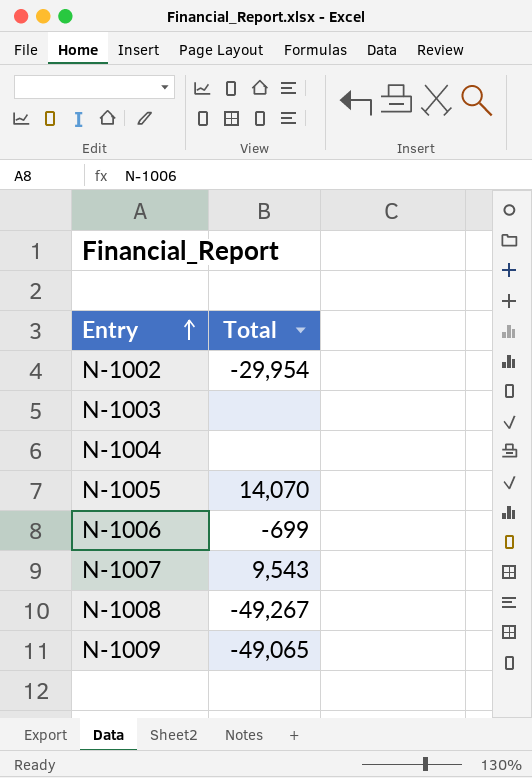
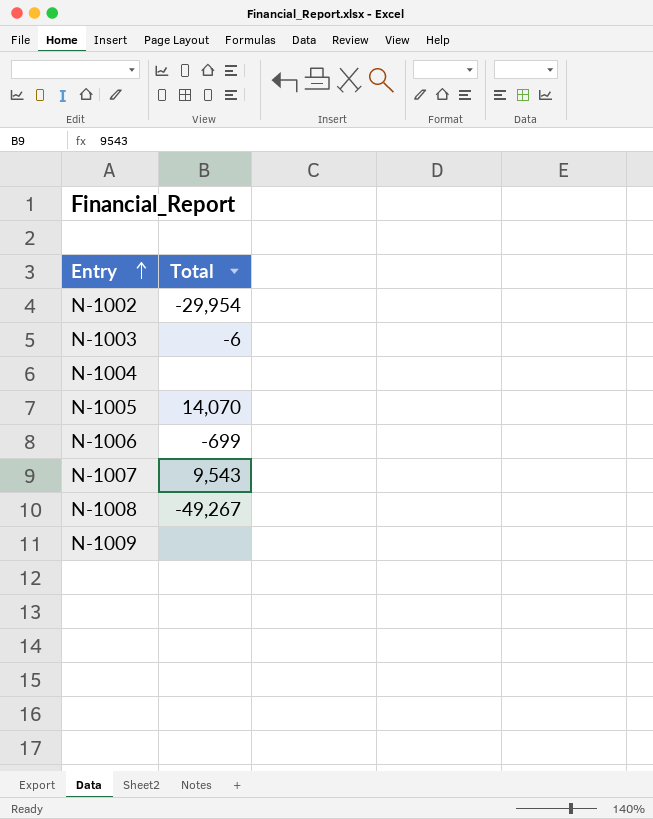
N-1003 | Total: none -> -6
N-1009 | Total: -49,065 -> none

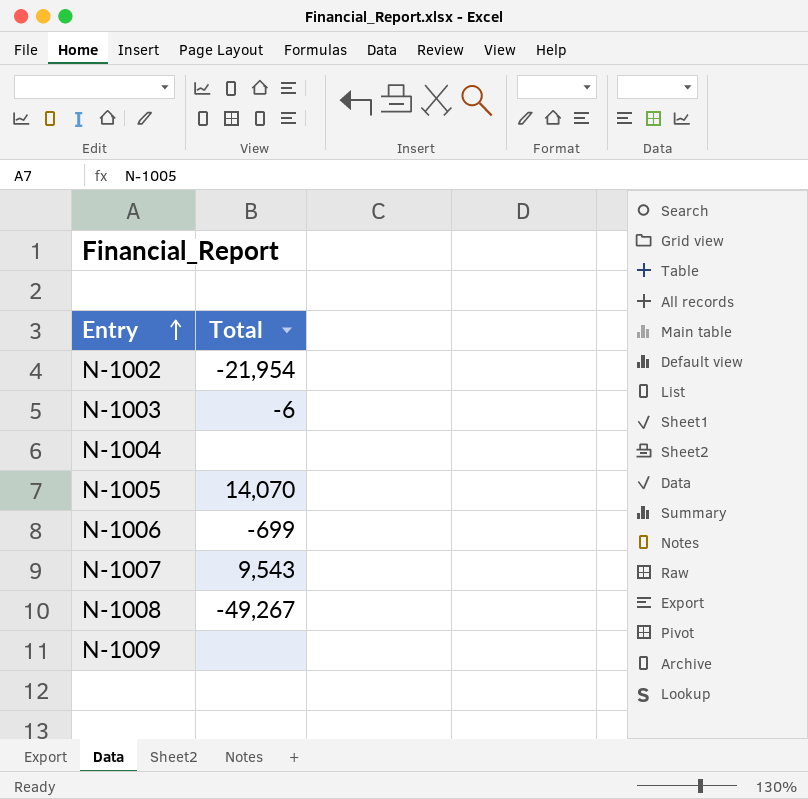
N-1002 | Total: -29,954 -> -21,954

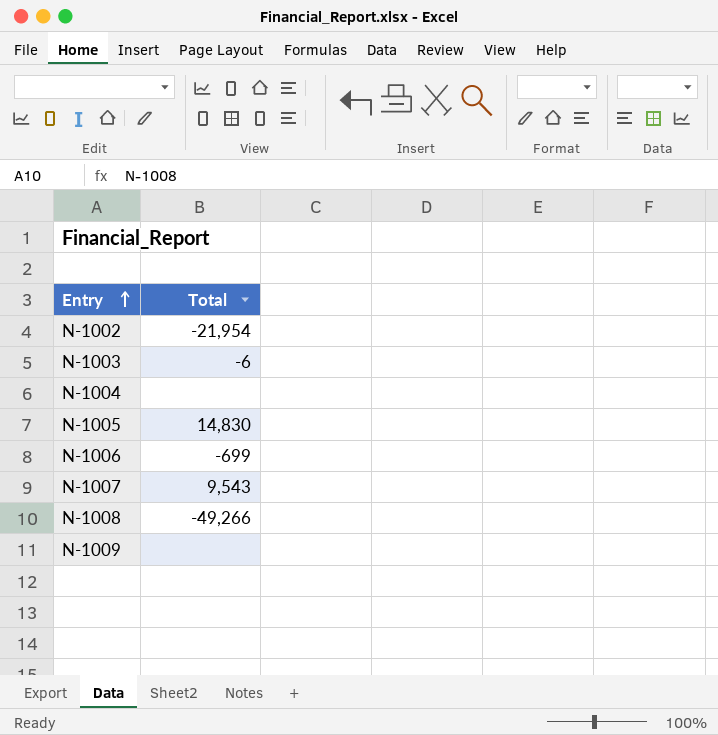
N-1005 | Total: 14,070 -> 14,830
N-1008 | Total: -49,267 -> -49,266

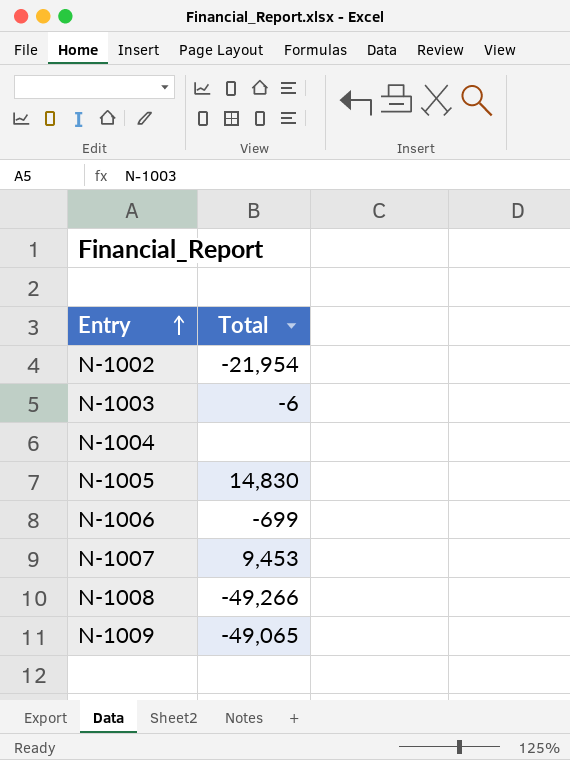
N-1007 | Total: 9,543 -> 9,453
N-1009 | Total: none -> -49,065

